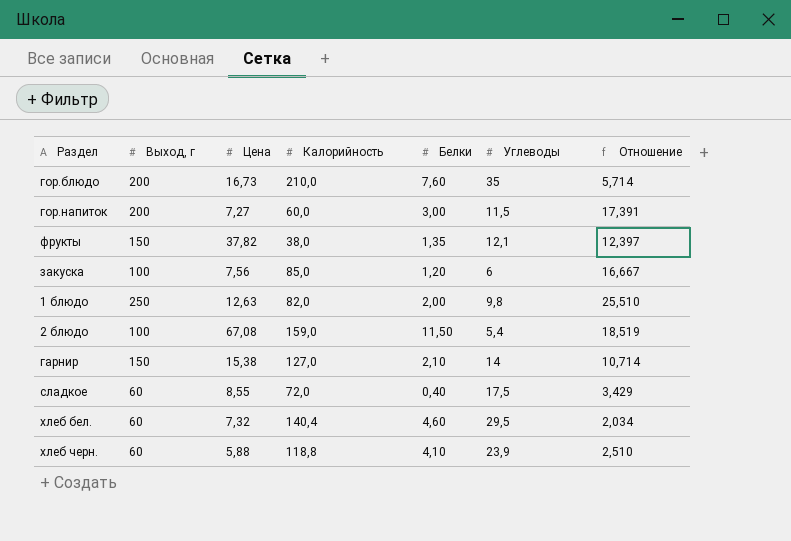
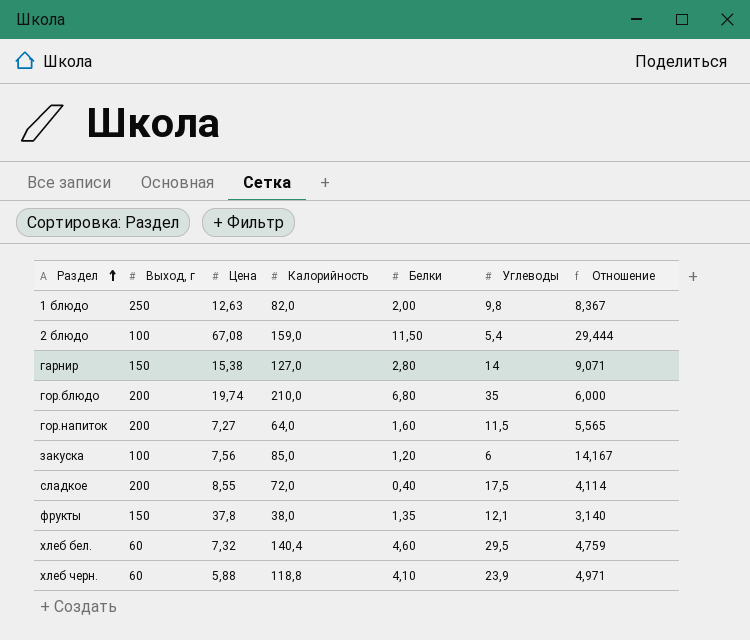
row order: none -> Раздел ascending
column Отношение | formula: [Выход, г] / [Углеводы] -> [Калорийность] / [Углеводы]
гарнир | Белки: 2,10 -> 2,80
гор.блюдо | Цена: 16,73 -> 19,74
гор.блюдо | Белки: 7,60 -> 6,80
гор.напиток | Калорийность: 60,0 -> 64,0
гор.напиток | Белки: 3,00 -> 1,60
сладкое | Выход, г: 60 -> 200
фрукты | Цена: 37,82 -> 37,8

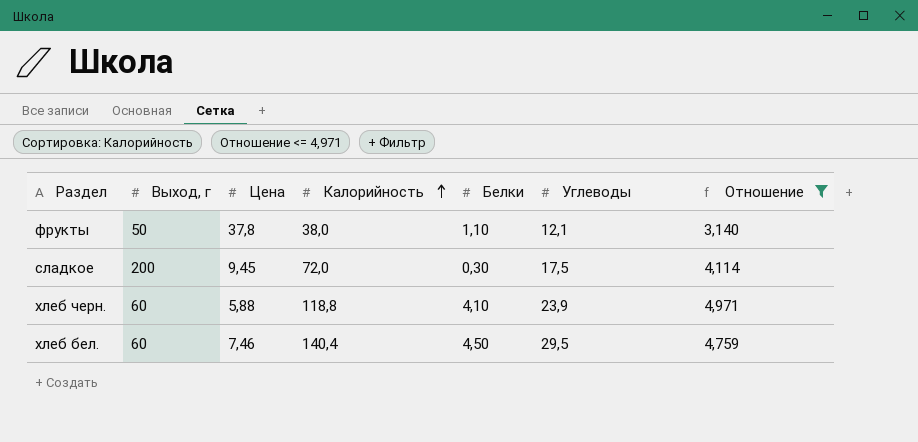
filter: none -> Отношение <= 4,971
row order: Раздел ascending -> Калорийность ascending
фрукты | Выход, г: 150 -> 50
фрукты | Белки: 1,35 -> 1,10
сладкое | Цена: 8,55 -> 9,45
сладкое | Белки: 0,40 -> 0,30
хлеб бел. | Цена: 7,32 -> 7,46
хлеб бел. | Белки: 4,60 -> 4,50

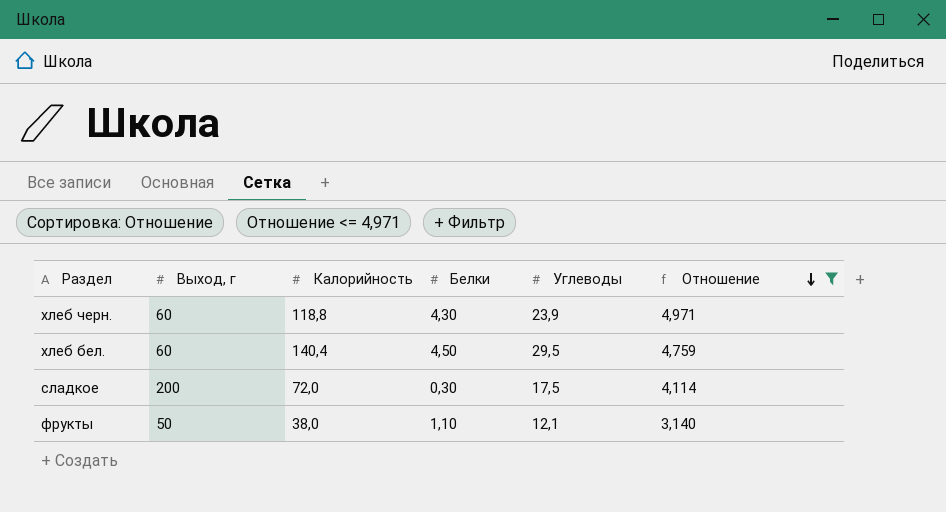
row order: Калорийность ascending -> Отношение descending
column Цена | position: 3 -> none
хлеб черн. | Белки: 4,10 -> 4,30

